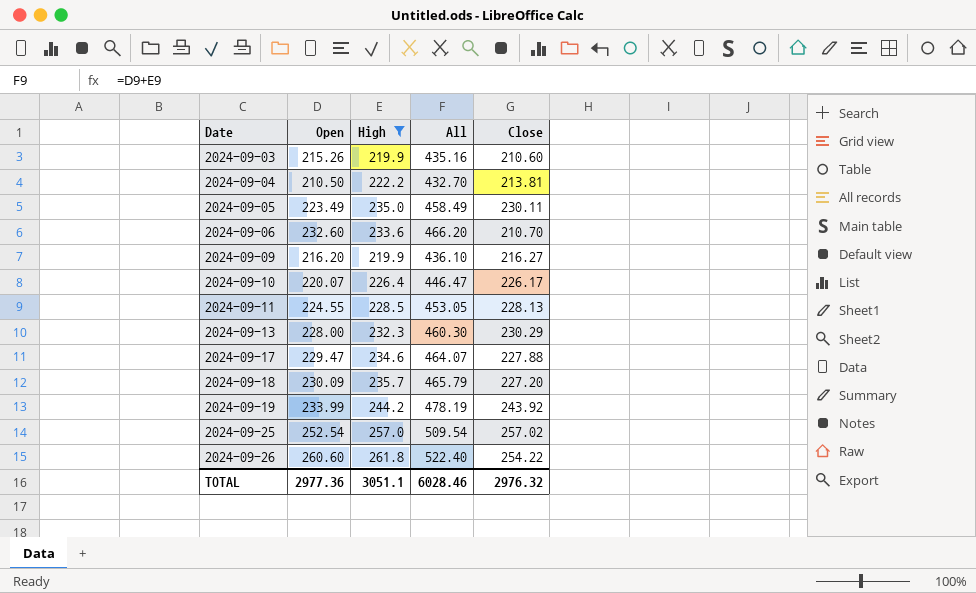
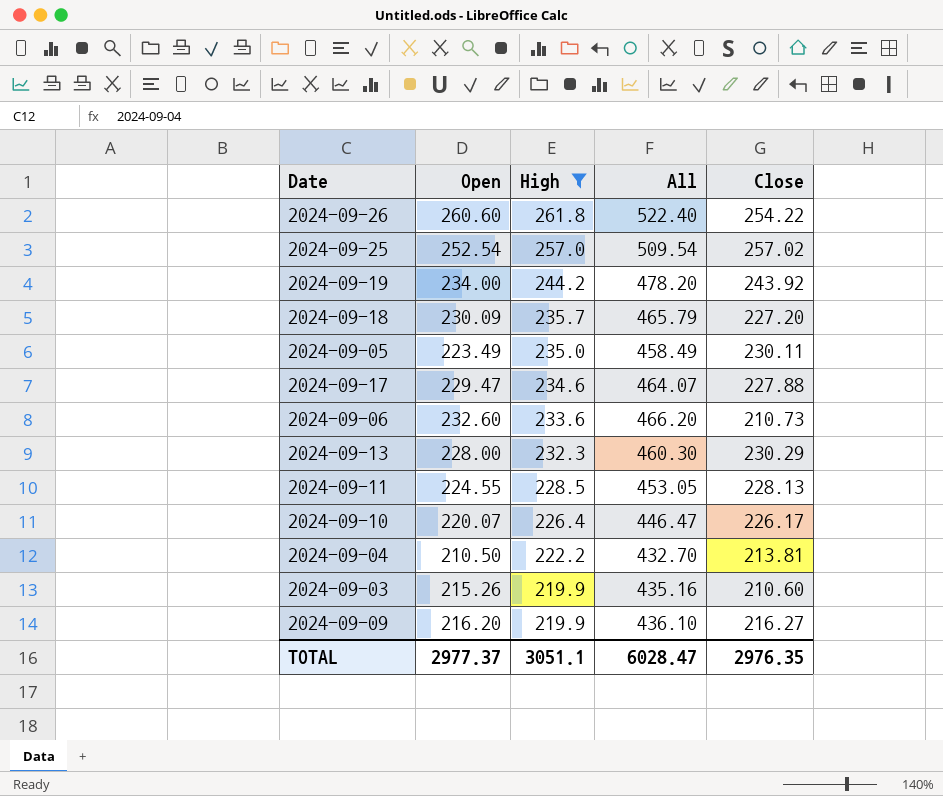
row order: Date ascending -> High descending
2024-09-19 | Open: 233.99 -> 234.00
2024-09-19 | All: 478.19 -> 478.20
2024-09-06 | Close: 210.70 -> 210.73
TOTAL | Open: 2977.36 -> 2977.37
TOTAL | All: 6028.46 -> 6028.47
TOTAL | Close: 2976.32 -> 2976.35

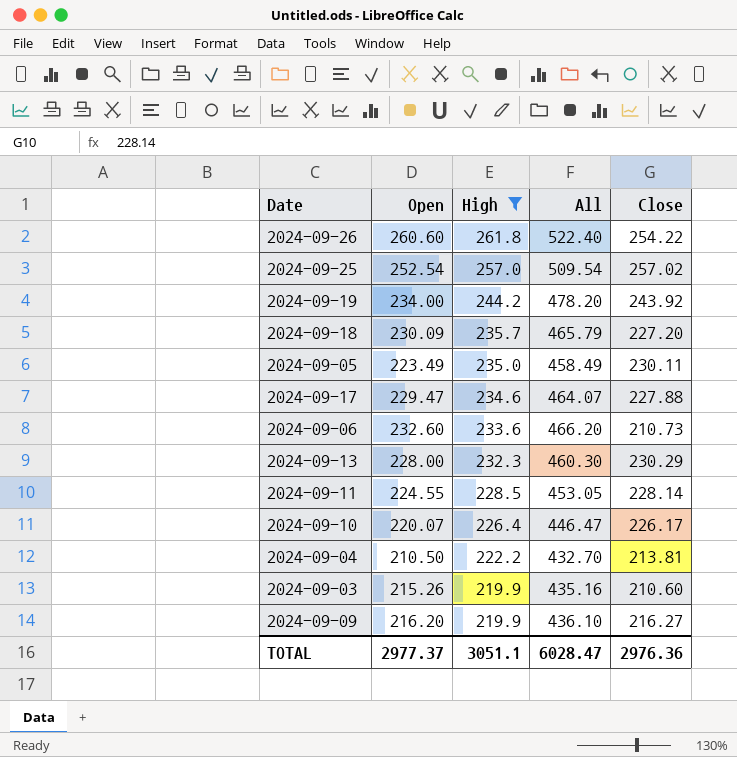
2024-09-11 | Close: 228.13 -> 228.14
TOTAL | Close: 2976.35 -> 2976.36

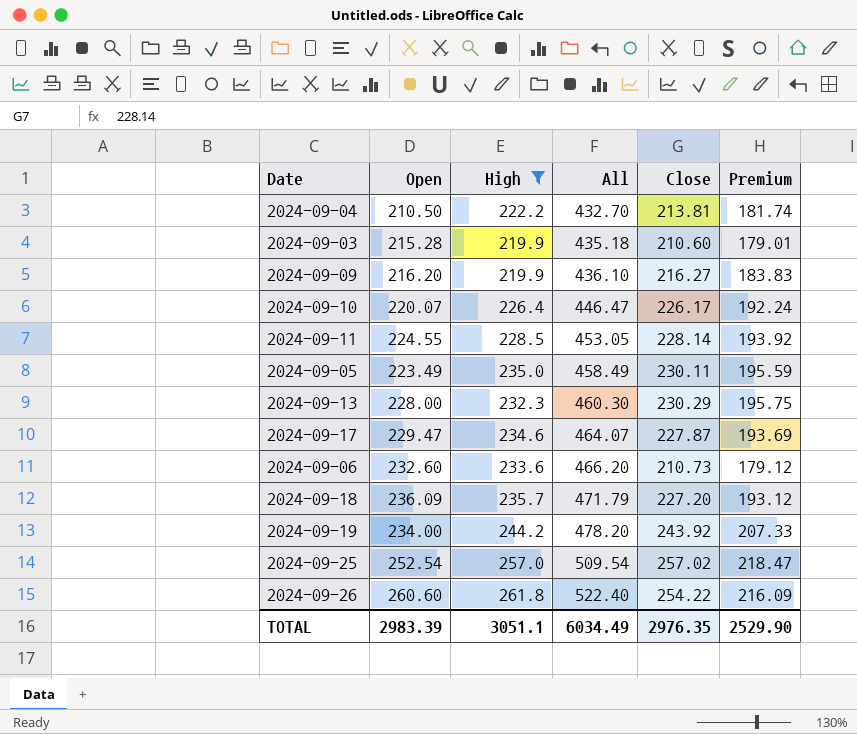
row order: High descending -> All ascending
column Premium | formula: none -> [Close] * 0.85
2024-09-03 | Open: 215.26 -> 215.28
2024-09-03 | All: 435.16 -> 435.18
2024-09-17 | Close: 227.88 -> 227.87
2024-09-18 | Open: 230.09 -> 236.09
2024-09-18 | All: 465.79 -> 471.79
TOTAL | Open: 2977.37 -> 2983.39
TOTAL | All: 6028.47 -> 6034.49
TOTAL | Close: 2976.36 -> 2976.35

